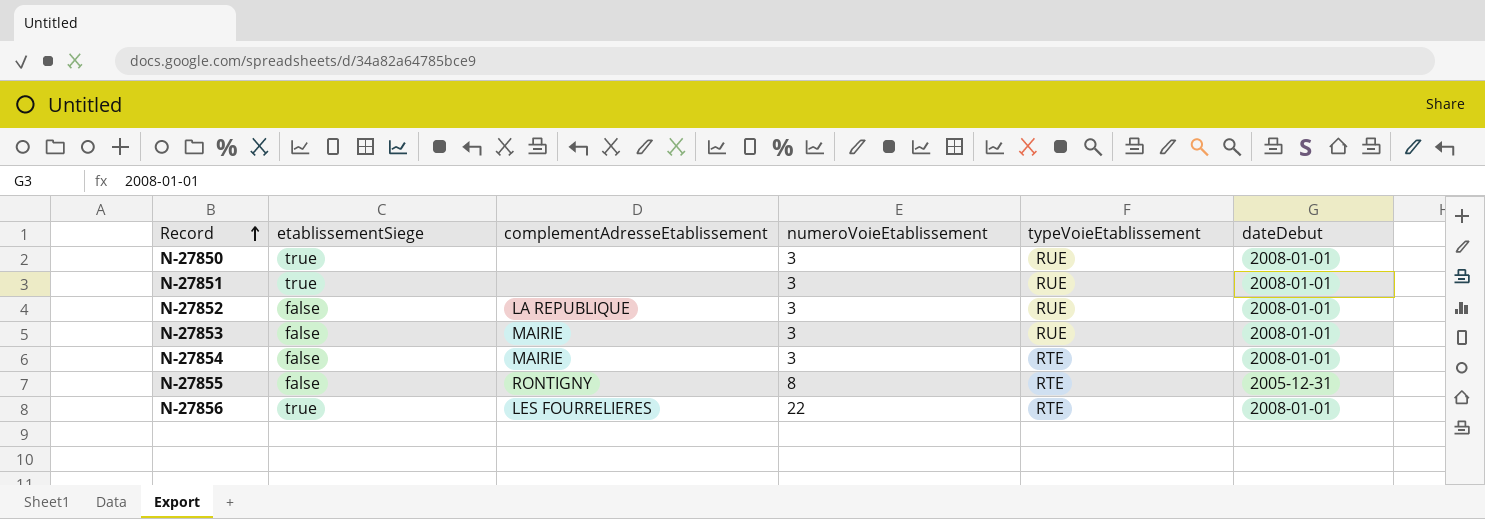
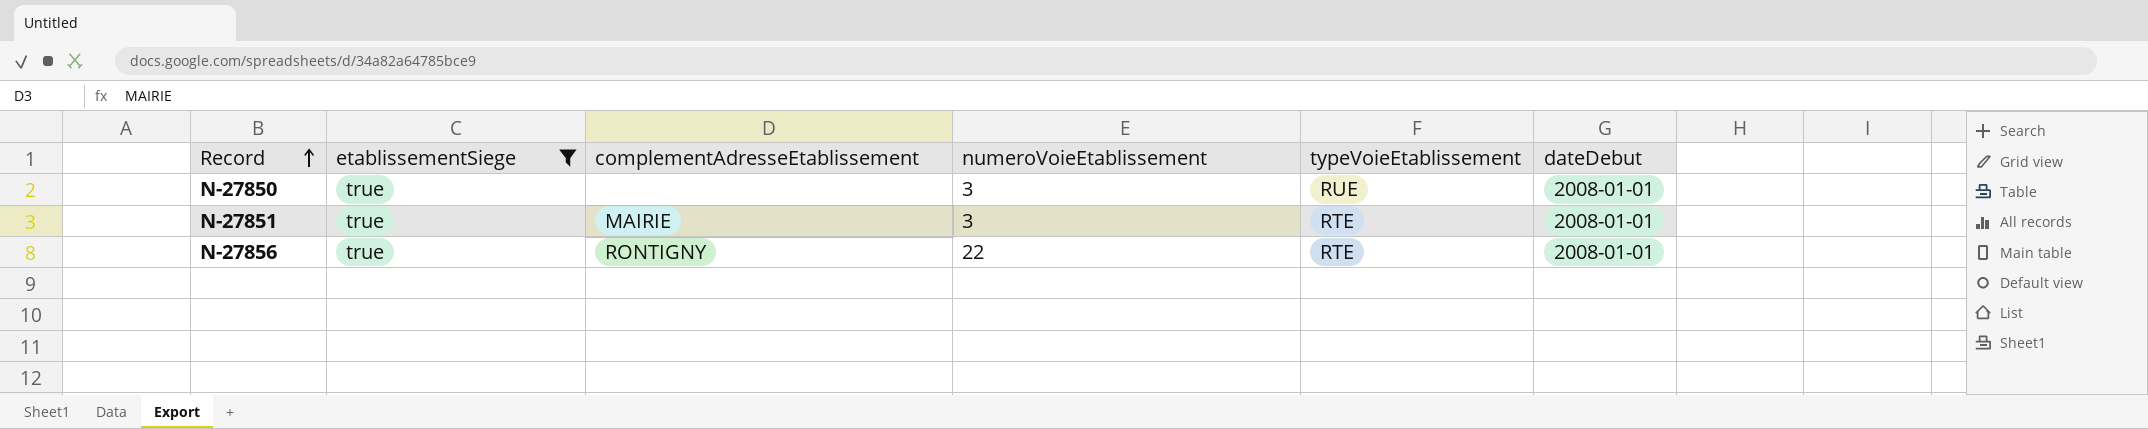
filter: none -> etablissementSiege = true
N-27851 | complementAdresseEtablissement: none -> MAIRIE
N-27851 | typeVoieEtablissement: RUE -> RTE
N-27856 | complementAdresseEtablissement: LES FOURRELIERES -> RONTIGNY

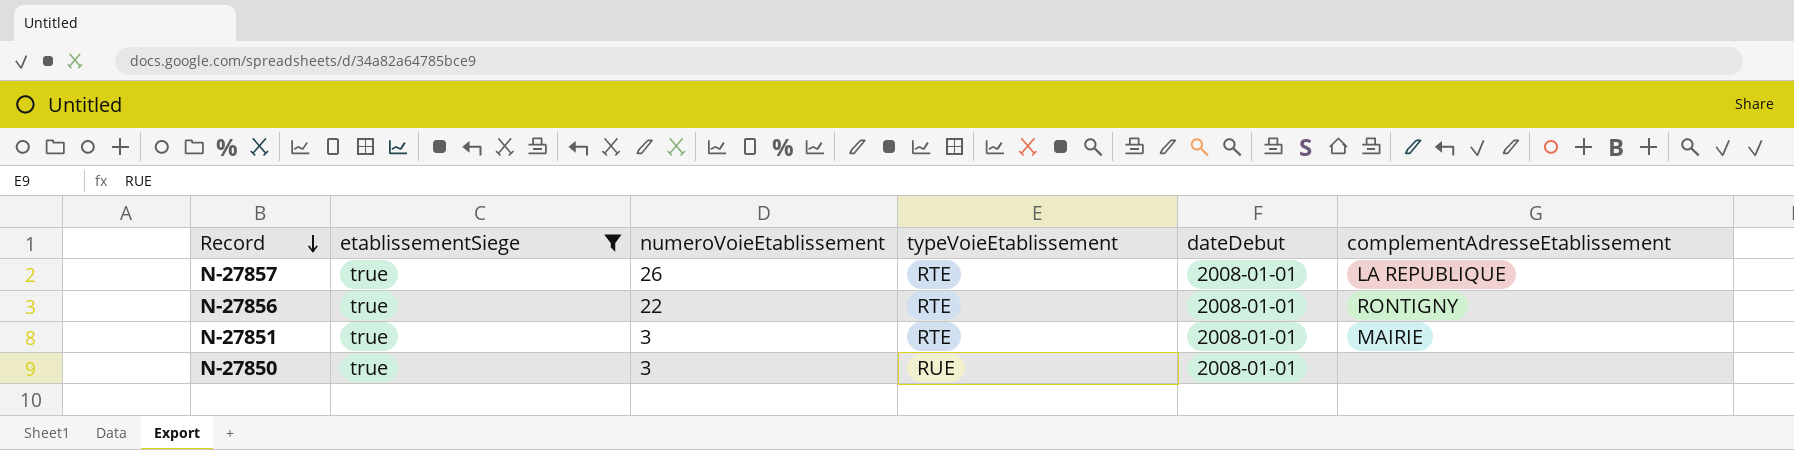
row order: Record ascending -> Record descending
column complementAdresseEtablissement | position: 3 -> 6
row N-27857: none -> true | 26 | RTE | 2008-01-01 | LA REPUBLIQUE

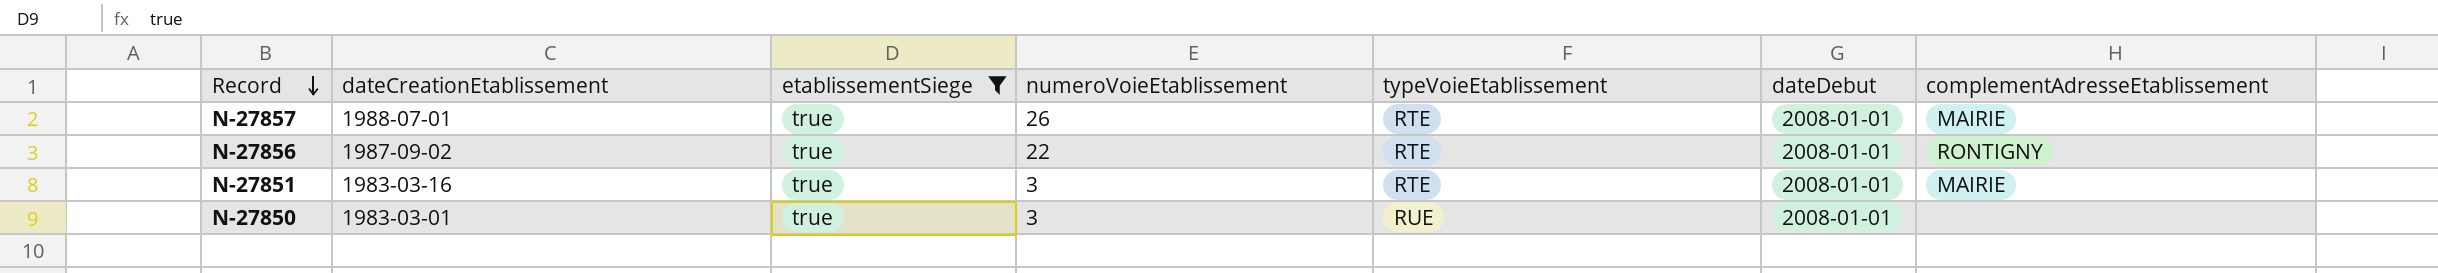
column dateCreationEtablissement | position: none -> 2
N-27857 | complementAdresseEtablissement: LA REPUBLIQUE -> MAIRIE

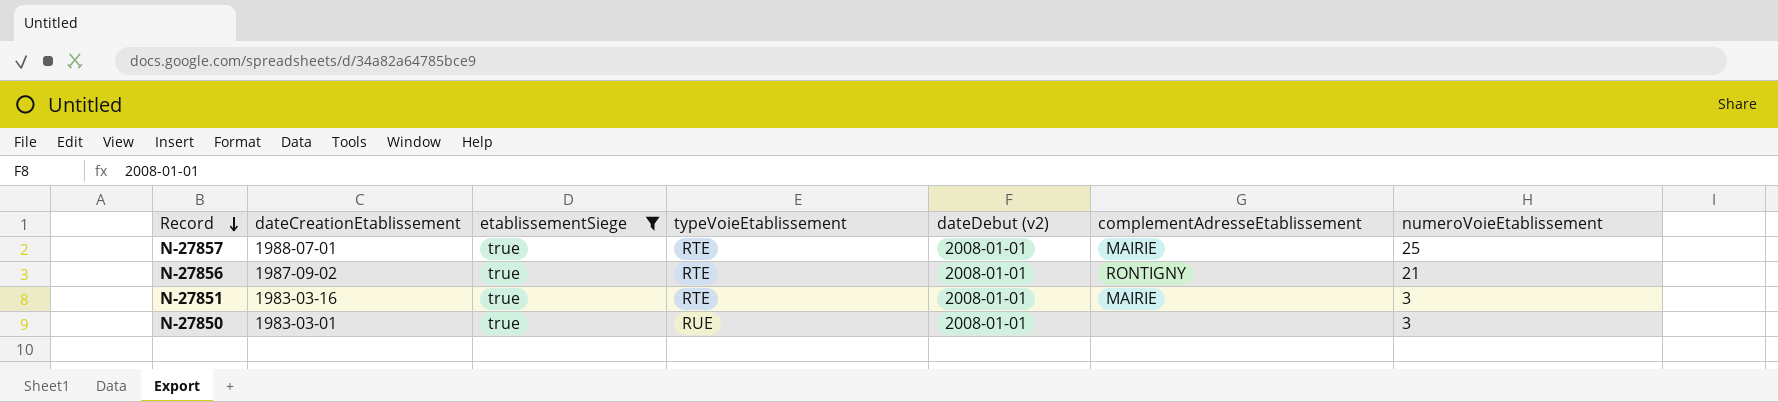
column name: dateDebut -> dateDebut (v2)
column numeroVoieEtablissement | position: 4 -> 7
N-27857 | numeroVoieEtablissement: 26 -> 25
N-27856 | numeroVoieEtablissement: 22 -> 21

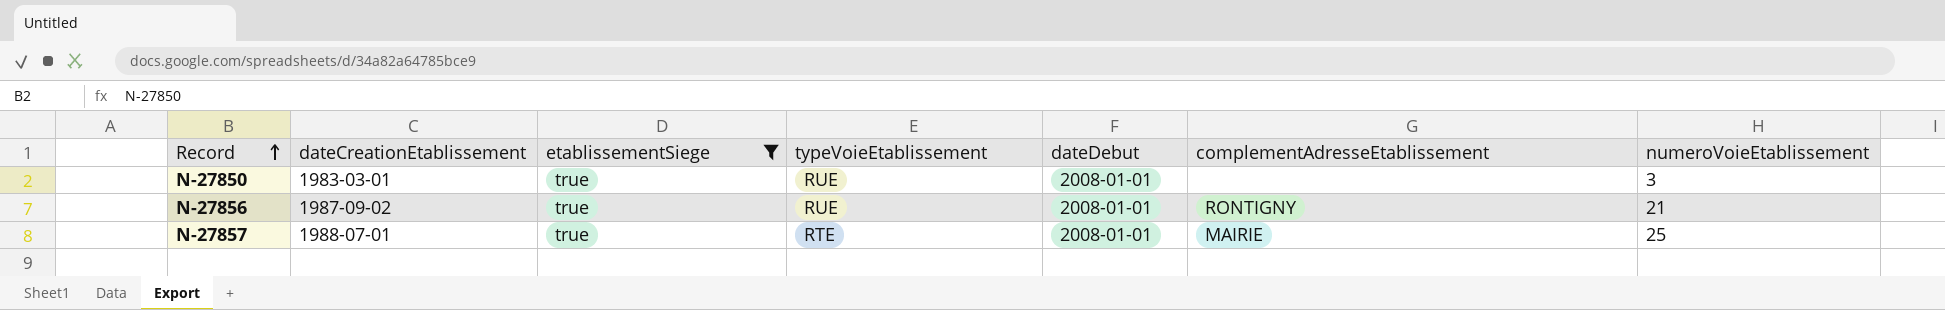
row order: Record descending -> Record ascending
column name: dateDebut (v2) -> dateDebut
row N-27851: 1983-03-16 | true | RTE | 2008-01-01 | MAIRIE | 3 -> none
N-27856 | typeVoieEtablissement: RTE -> RUE

